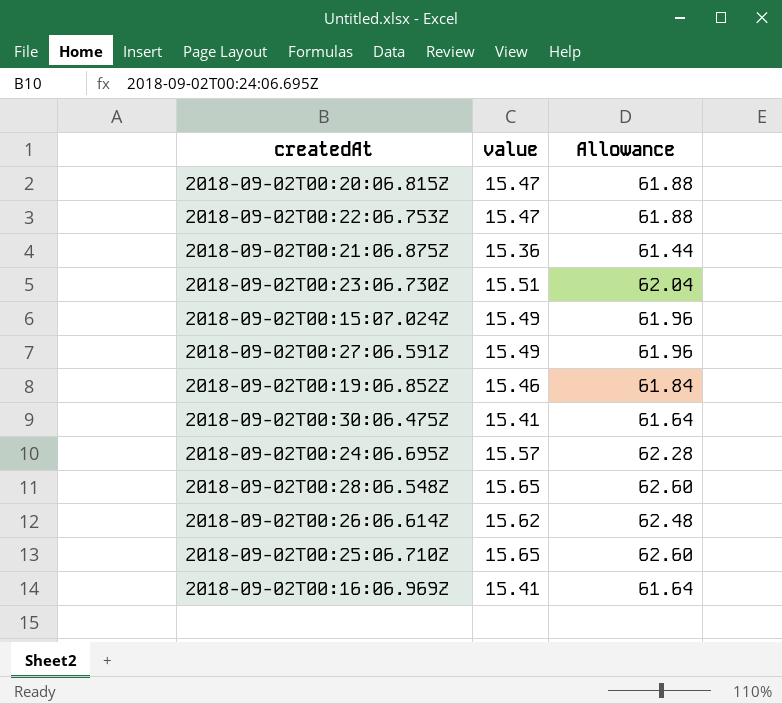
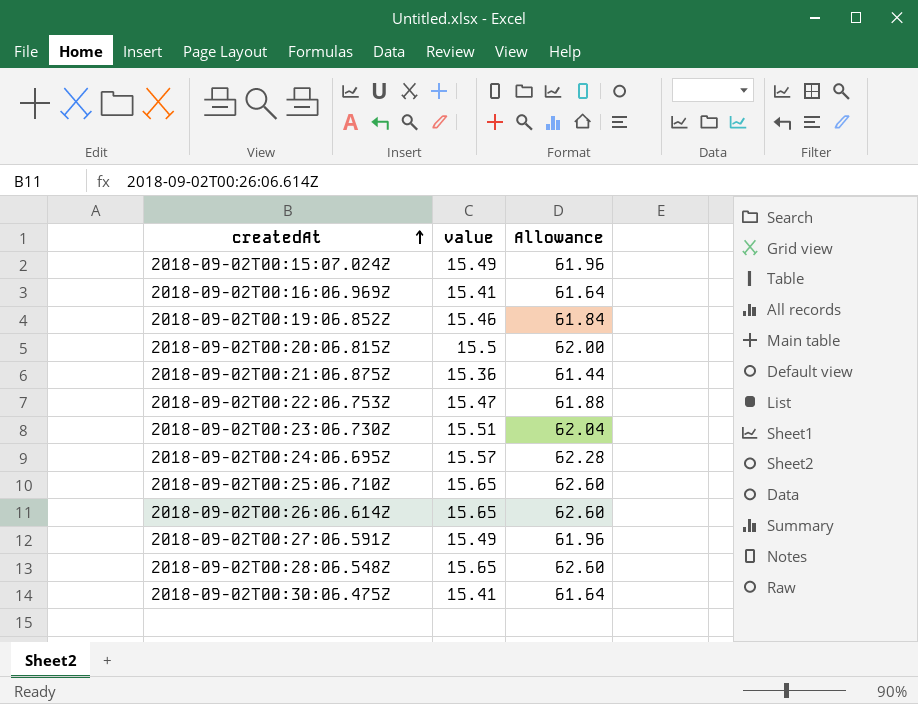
row order: none -> createdAt ascending
2018-09-02T00:20:06.815Z | value: 15.47 -> 15.5
2018-09-02T00:20:06.815Z | Allowance: 61.88 -> 62.00
2018-09-02T00:26:06.614Z | value: 15.62 -> 15.65
2018-09-02T00:26:06.614Z | Allowance: 62.48 -> 62.60

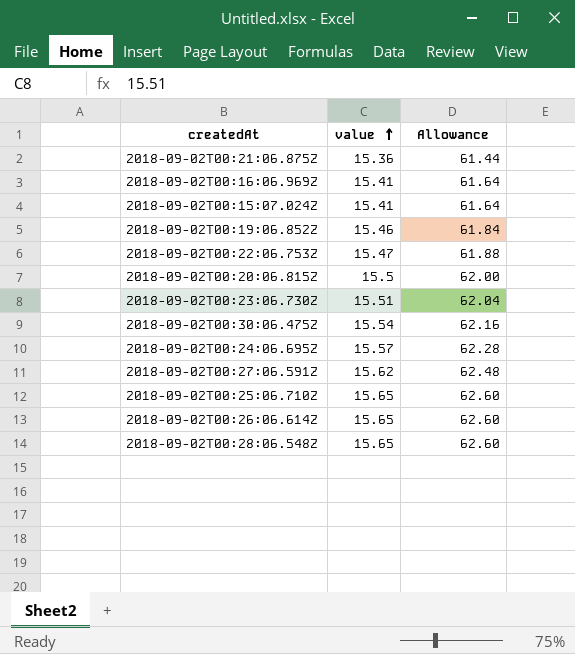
row order: createdAt ascending -> value ascending
2018-09-02T00:15:07.024Z | value: 15.49 -> 15.41
2018-09-02T00:15:07.024Z | Allowance: 61.96 -> 61.64
2018-09-02T00:30:06.475Z | value: 15.41 -> 15.54
2018-09-02T00:30:06.475Z | Allowance: 61.64 -> 62.16
2018-09-02T00:27:06.591Z | value: 15.49 -> 15.62
2018-09-02T00:27:06.591Z | Allowance: 61.96 -> 62.48

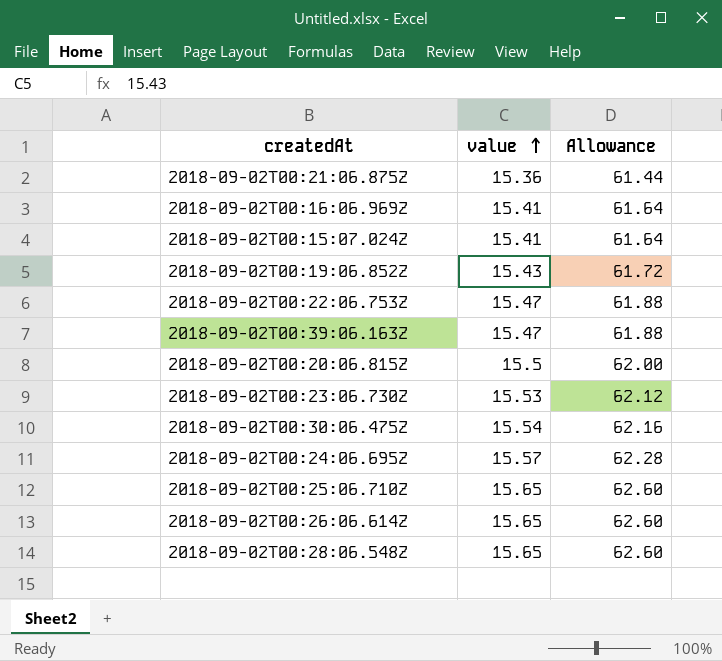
row 2018-09-02T00:27:06.591Z: 15.62 | 62.48 -> none
2018-09-02T00:19:06.852Z | value: 15.46 -> 15.43
2018-09-02T00:19:06.852Z | Allowance: 61.84 -> 61.72
row 2018-09-02T00:39:06.163Z: none -> 15.47 | 61.88
2018-09-02T00:23:06.730Z | value: 15.51 -> 15.53
2018-09-02T00:23:06.730Z | Allowance: 62.04 -> 62.12

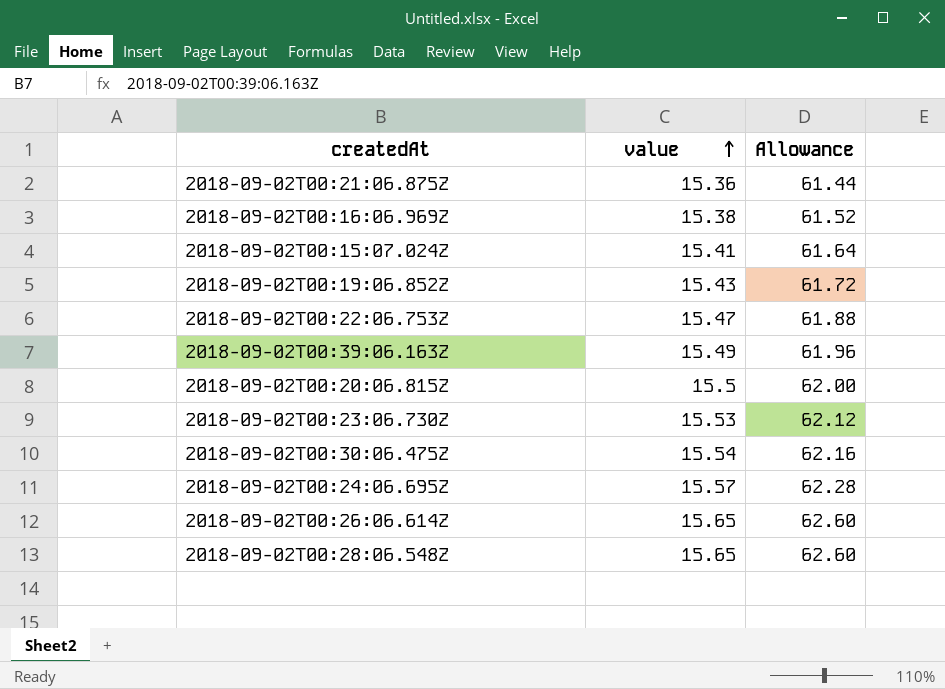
row 2018-09-02T00:25:06.710Z: 15.65 | 62.60 -> none
2018-09-02T00:16:06.969Z | value: 15.41 -> 15.38
2018-09-02T00:16:06.969Z | Allowance: 61.64 -> 61.52
2018-09-02T00:39:06.163Z | value: 15.47 -> 15.49
2018-09-02T00:39:06.163Z | Allowance: 61.88 -> 61.96

